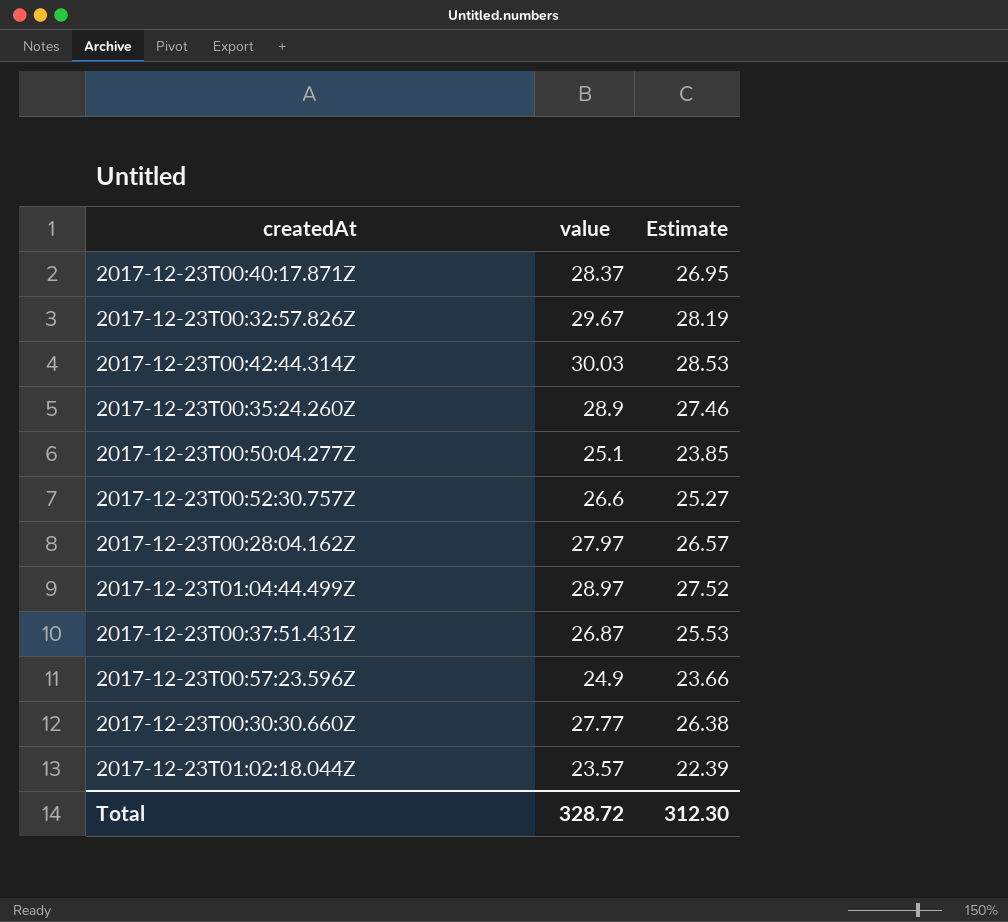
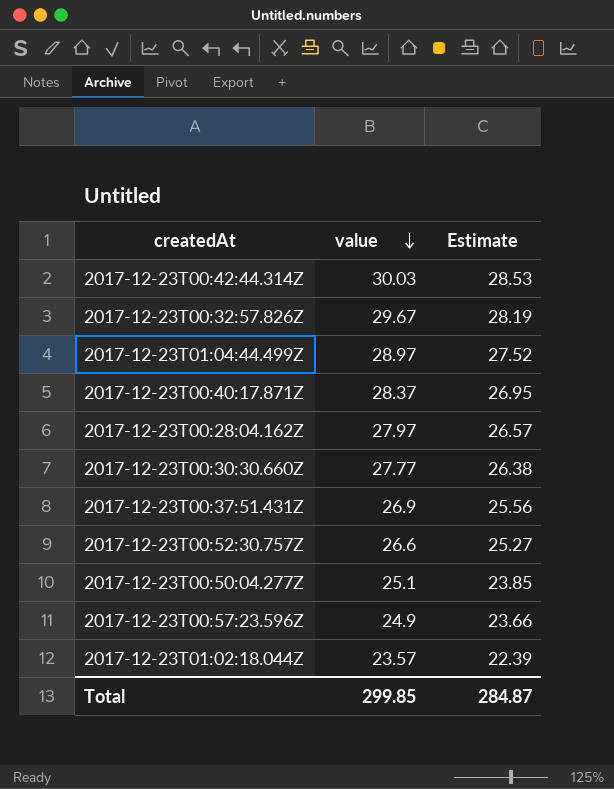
row order: none -> value descending
row 2017-12-23T00:35:24.260Z: 28.9 | 27.46 -> none
2017-12-23T00:37:51.431Z | value: 26.87 -> 26.9
2017-12-23T00:37:51.431Z | Estimate: 25.53 -> 25.56
Total | value: 328.72 -> 299.85
Total | Estimate: 312.30 -> 284.87

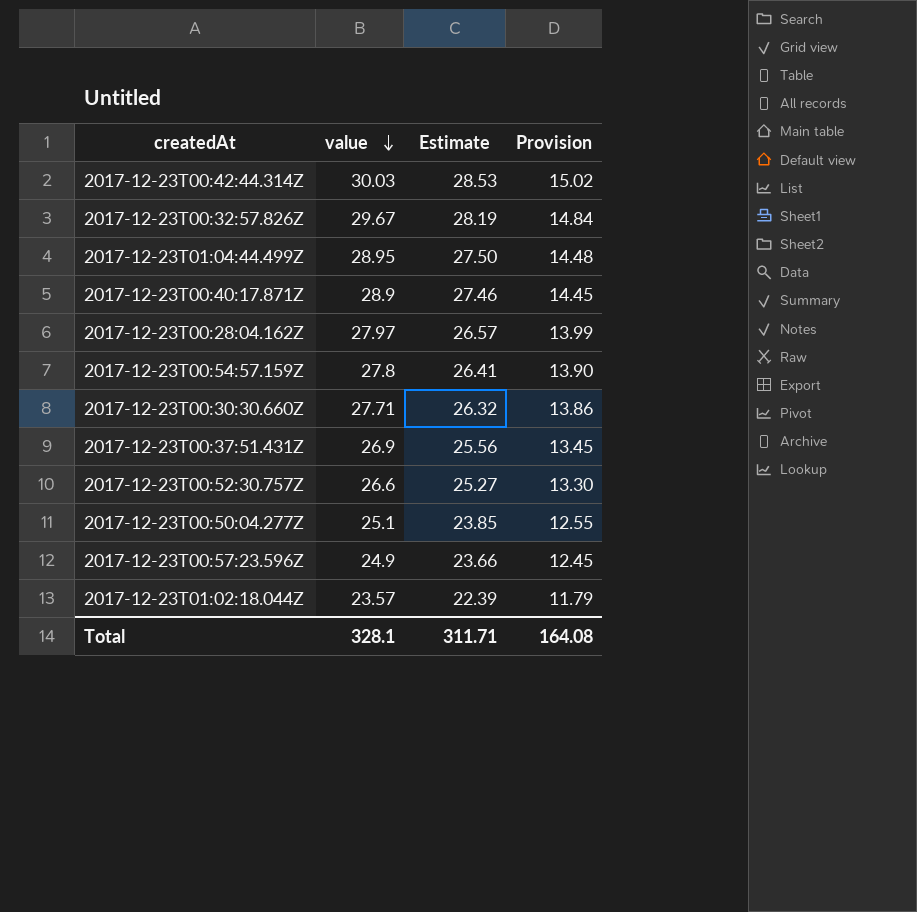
column Provision | formula: none -> [value] * 0.5
2017-12-23T01:04:44.499Z | value: 28.97 -> 28.95
2017-12-23T01:04:44.499Z | Estimate: 27.52 -> 27.50
2017-12-23T00:40:17.871Z | value: 28.37 -> 28.9
2017-12-23T00:40:17.871Z | Estimate: 26.95 -> 27.46
row 2017-12-23T00:54:57.159Z: none -> 27.8 | 26.41 | 13.90
2017-12-23T00:30:30.660Z | value: 27.77 -> 27.71
2017-12-23T00:30:30.660Z | Estimate: 26.38 -> 26.32
Total | value: 299.85 -> 328.1
Total | Estimate: 284.87 -> 311.71

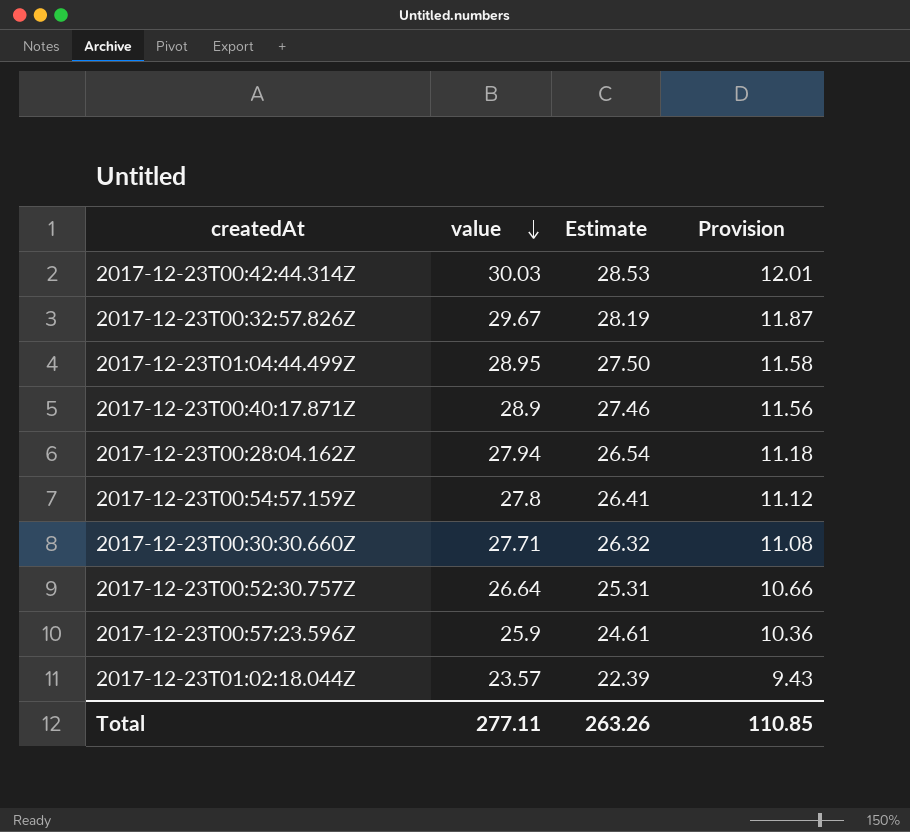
column Provision | formula: [value] * 0.5 -> [value] * 0.4
row 2017-12-23T00:37:51.431Z: 26.9 | 25.56 | 13.45 -> none
row 2017-12-23T00:50:04.277Z: 25.1 | 23.85 | 12.55 -> none
2017-12-23T00:28:04.162Z | value: 27.97 -> 27.94
2017-12-23T00:28:04.162Z | Estimate: 26.57 -> 26.54
2017-12-23T00:52:30.757Z | value: 26.6 -> 26.64
2017-12-23T00:52:30.757Z | Estimate: 25.27 -> 25.31
2017-12-23T00:57:23.596Z | value: 24.9 -> 25.9
2017-12-23T00:57:23.596Z | Estimate: 23.66 -> 24.61
Total | value: 328.1 -> 277.11
Total | Estimate: 311.71 -> 263.26
Total | Provision: 164.08 -> 110.85

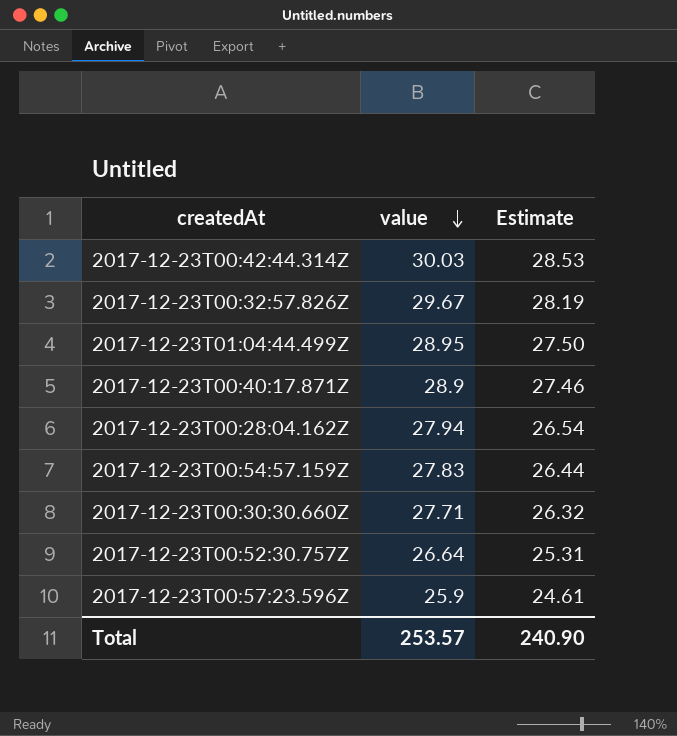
column Provision | formula: [value] * 0.4 -> none
row 2017-12-23T01:02:18.044Z: 23.57 | 22.39 | 9.43 -> none
2017-12-23T00:54:57.159Z | value: 27.8 -> 27.83
2017-12-23T00:54:57.159Z | Estimate: 26.41 -> 26.44
Total | value: 277.11 -> 253.57
Total | Estimate: 263.26 -> 240.90

